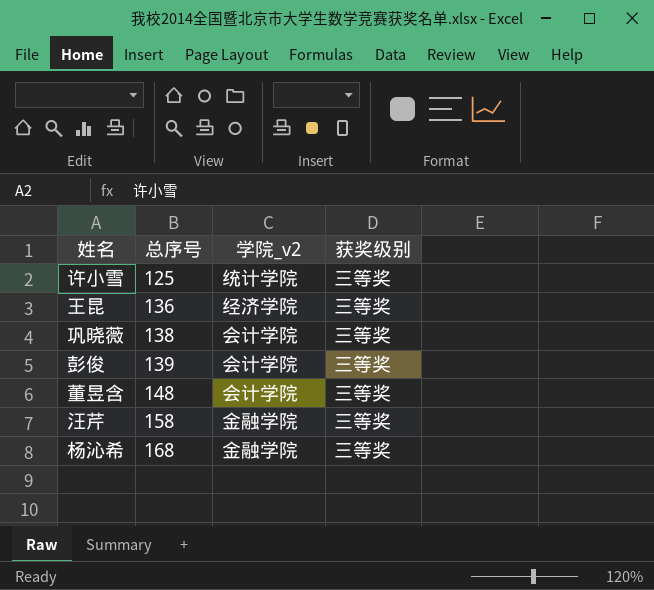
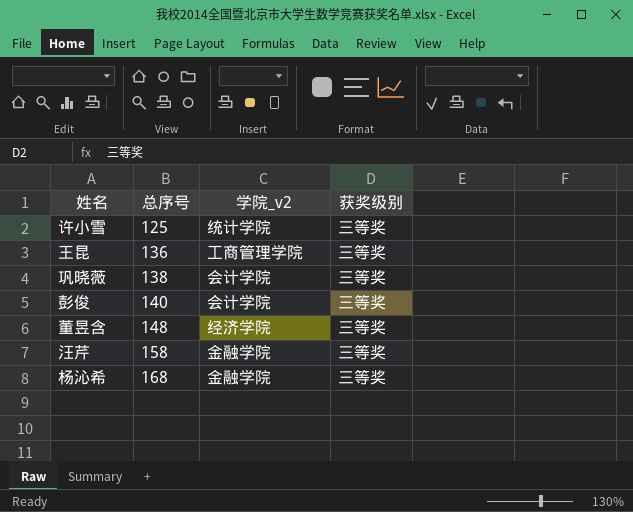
王昆 | 学院_v2: 经济学院 -> 工商管理学院
彭俊 | 总序号: 139 -> 140
董昱含 | 学院_v2: 会计学院 -> 经济学院

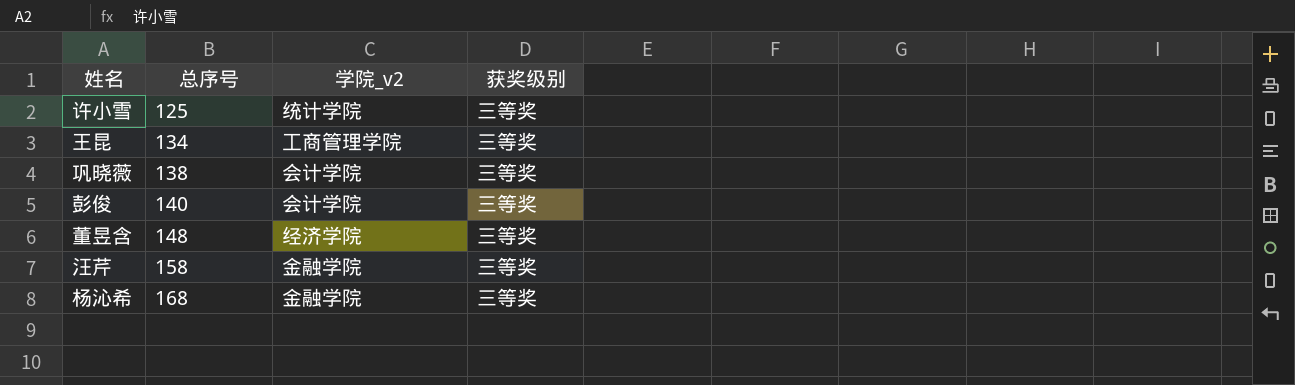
王昆 | 总序号: 136 -> 134

